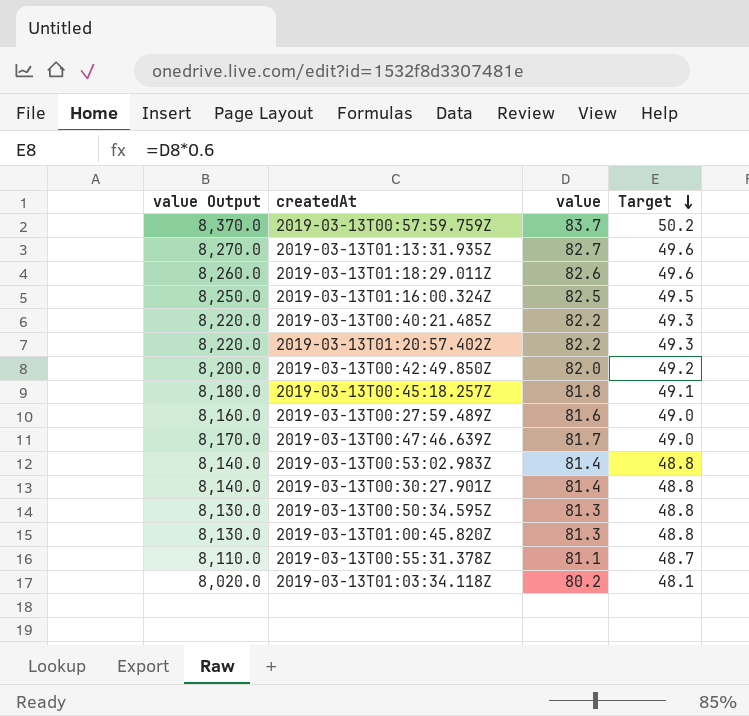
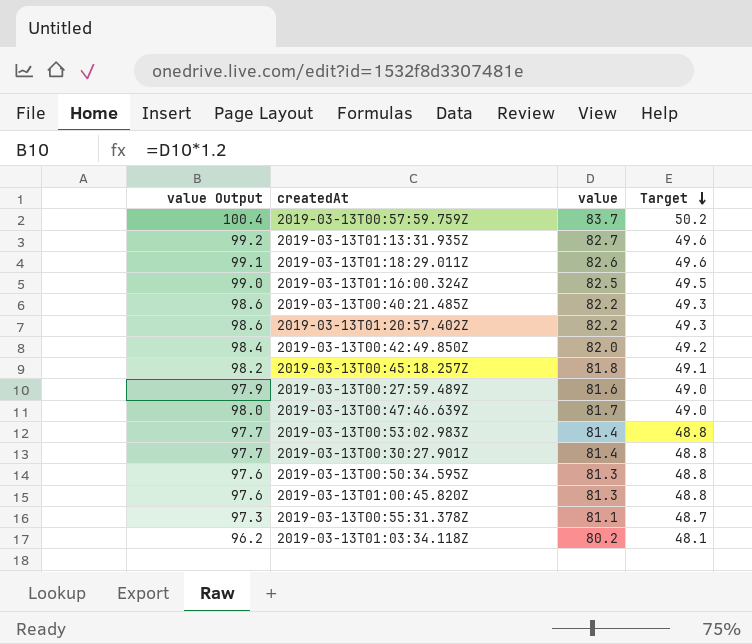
column value Output | formula: [value] * 100 -> [value] * 1.2

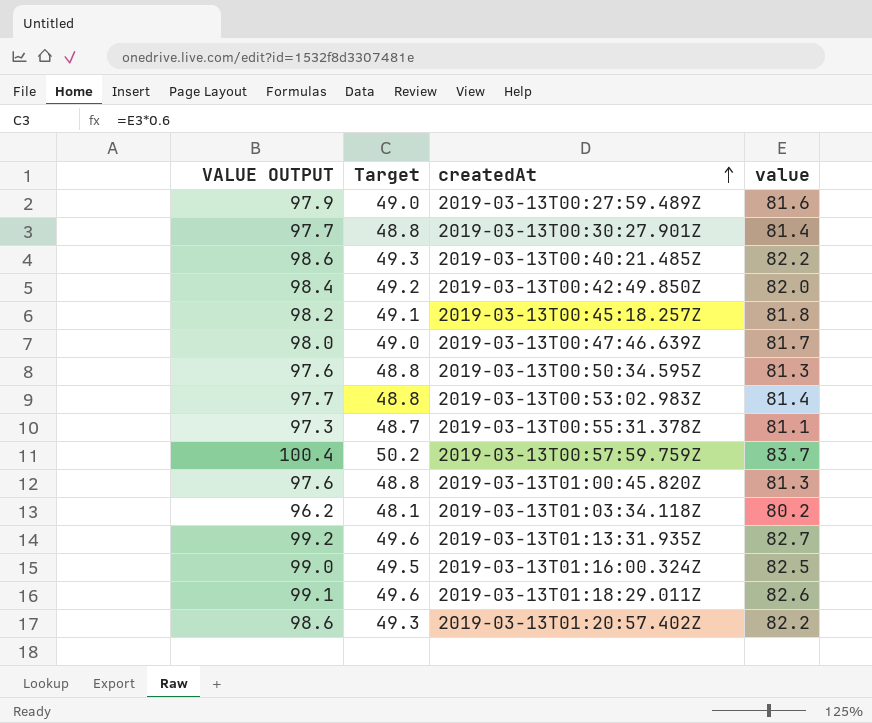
row order: Target descending -> createdAt ascending
column name: value Output -> VALUE OUTPUT
column Target | position: 4 -> 2

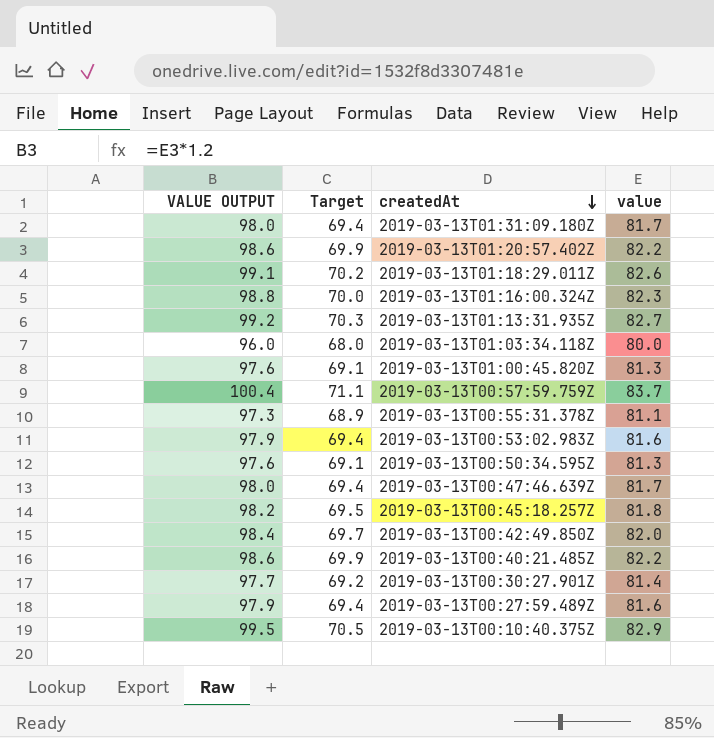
row order: createdAt ascending -> createdAt descending
column Target | formula: [value] * 0.6 -> [value] * 0.85
row 2019-03-13T01:31:09.180Z: none -> 98.0 | 69.4 | 81.7
2019-03-13T01:16:00.324Z | VALUE OUTPUT: 99.0 -> 98.8
2019-03-13T01:16:00.324Z | value: 82.5 -> 82.3
2019-03-13T01:03:34.118Z | VALUE OUTPUT: 96.2 -> 96.0
2019-03-13T01:03:34.118Z | value: 80.2 -> 80.0
2019-03-13T00:53:02.983Z | VALUE OUTPUT: 97.7 -> 97.9
2019-03-13T00:53:02.983Z | value: 81.4 -> 81.6
row 2019-03-13T00:10:40.375Z: none -> 99.5 | 70.5 | 82.9

